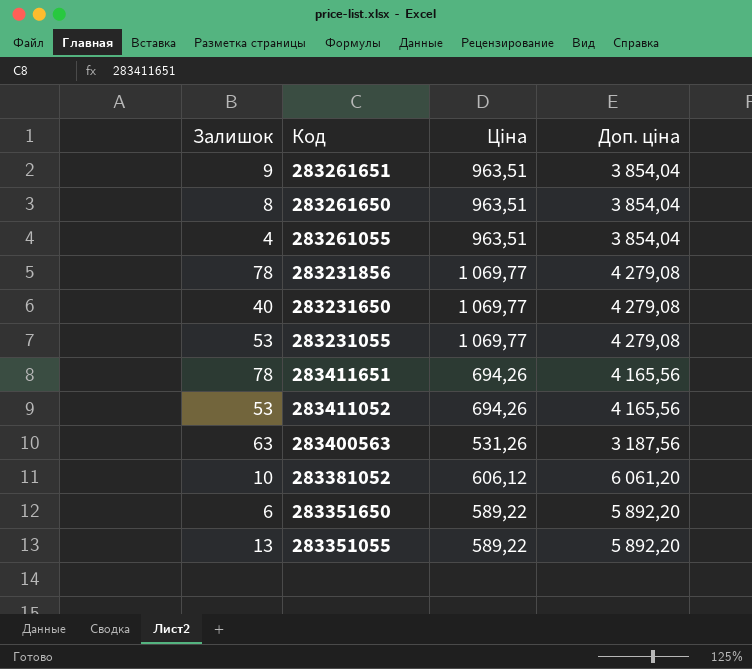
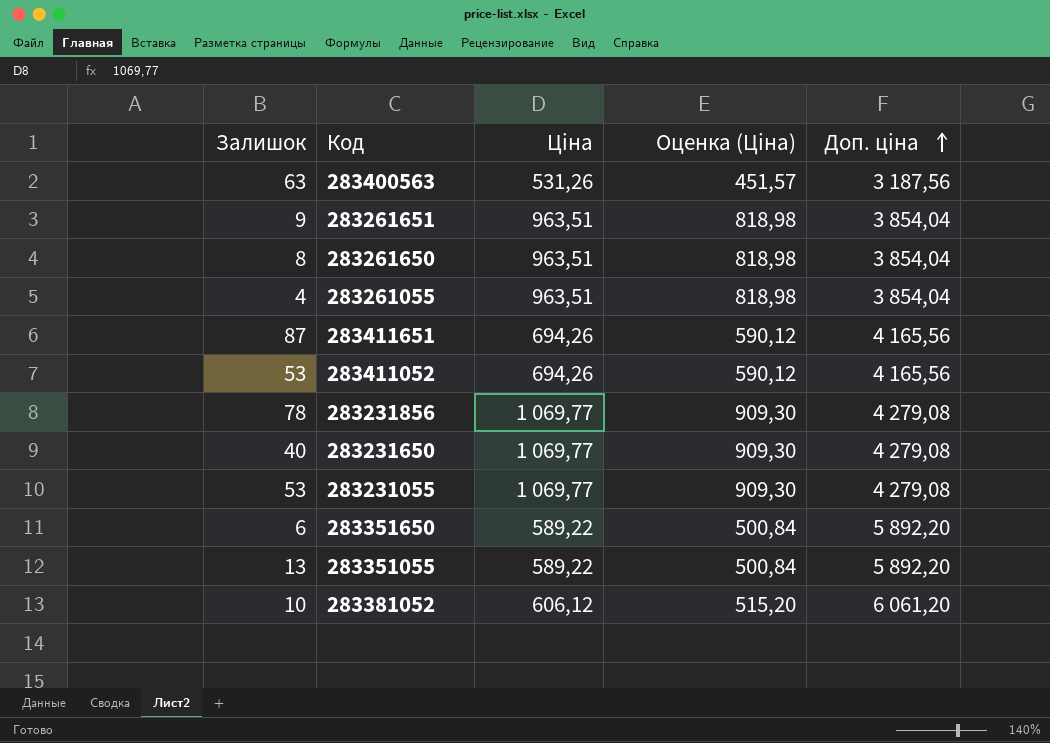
row order: none -> Доп. ціна ascending
column Оценка (Ціна) | formula: none -> [Ціна] * 0,85
283411651 | Залишок: 78 -> 87

